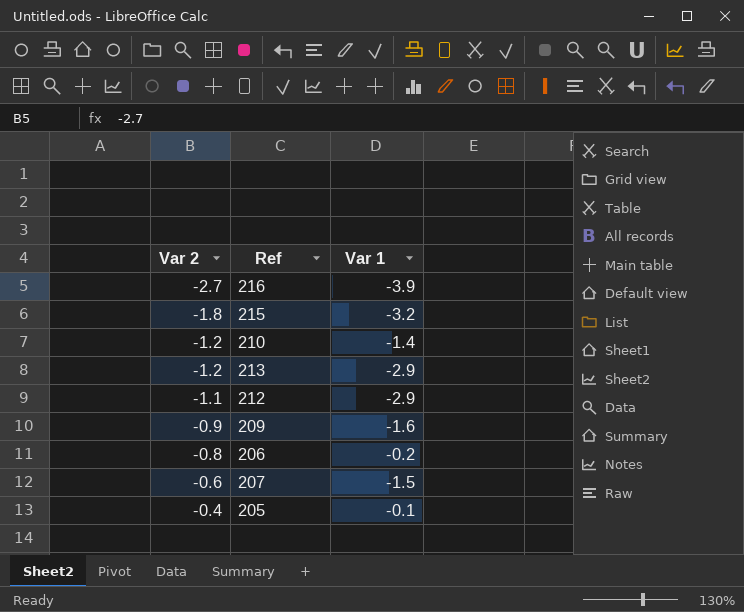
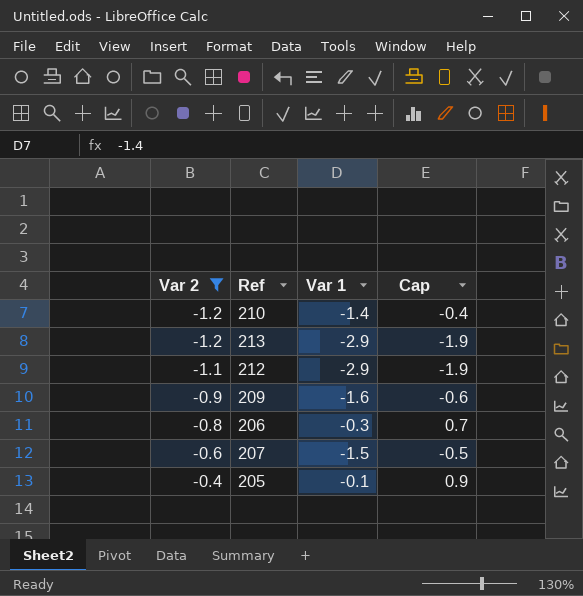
filter: none -> Var 2 >= -1.2
column Cap | formula: none -> [Var 1] + 1
206 | Var 1: -0.2 -> -0.3

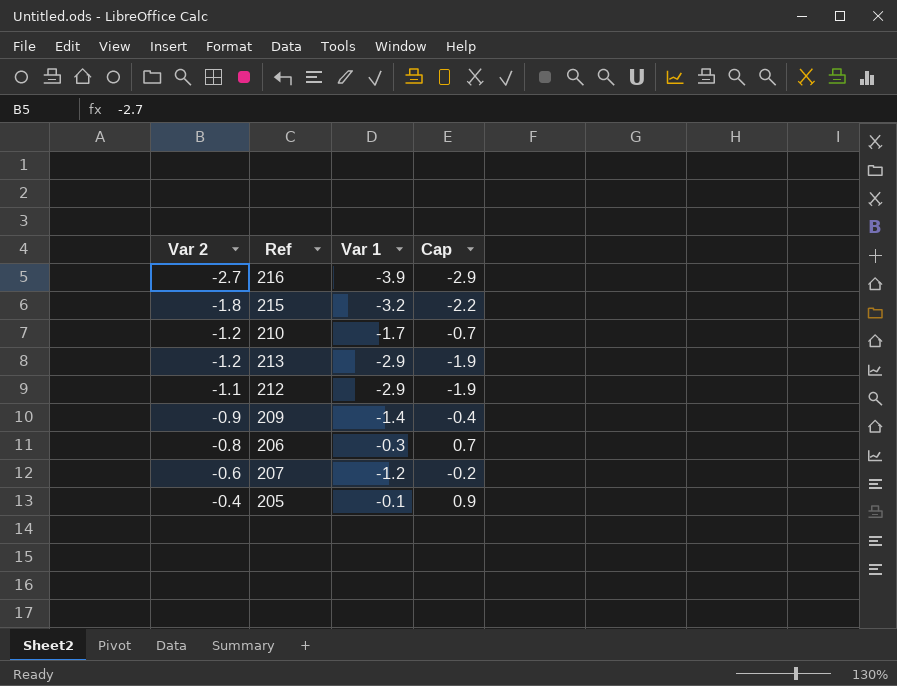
filter: Var 2 >= -1.2 -> none
210 | Var 1: -1.4 -> -1.7
210 | Cap: -0.4 -> -0.7
209 | Var 1: -1.6 -> -1.4
209 | Cap: -0.6 -> -0.4
207 | Var 1: -1.5 -> -1.2
207 | Cap: -0.5 -> -0.2

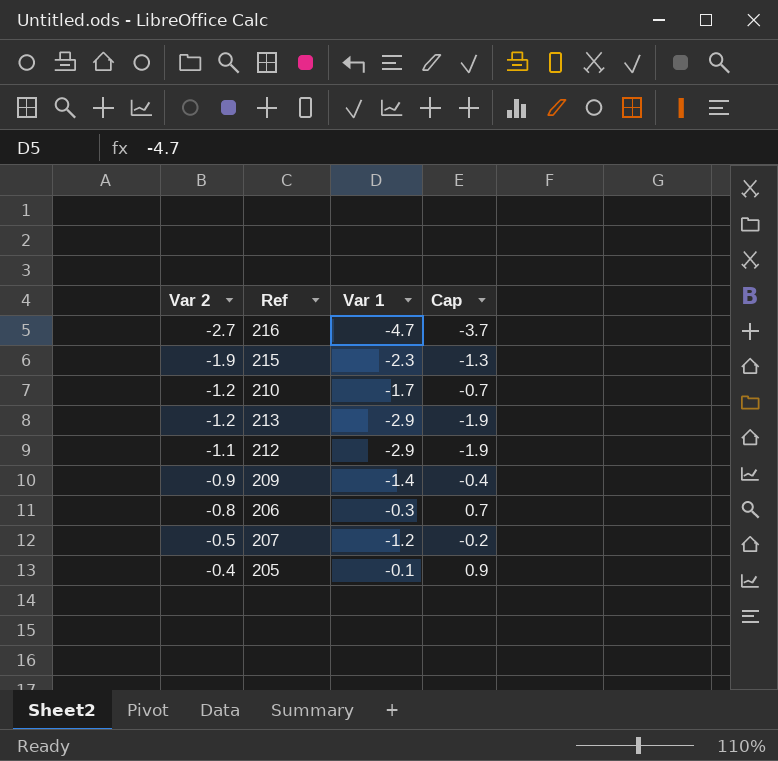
216 | Var 1: -3.9 -> -4.7
216 | Cap: -2.9 -> -3.7
215 | Var 2: -1.8 -> -1.9
215 | Var 1: -3.2 -> -2.3
215 | Cap: -2.2 -> -1.3
207 | Var 2: -0.6 -> -0.5

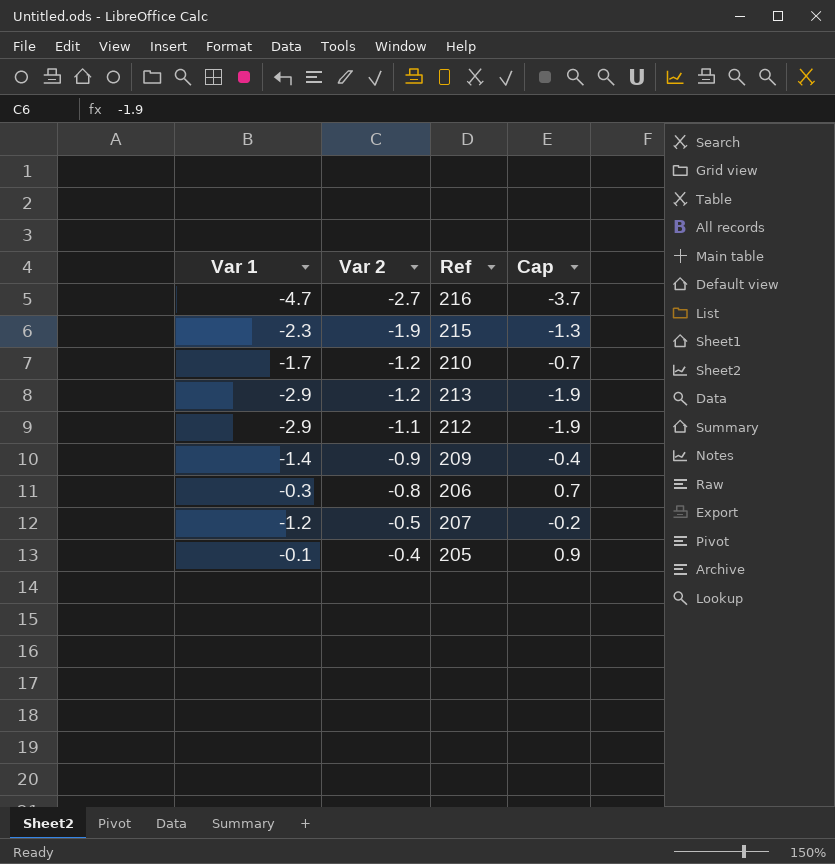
column Var 1 | position: 3 -> 1

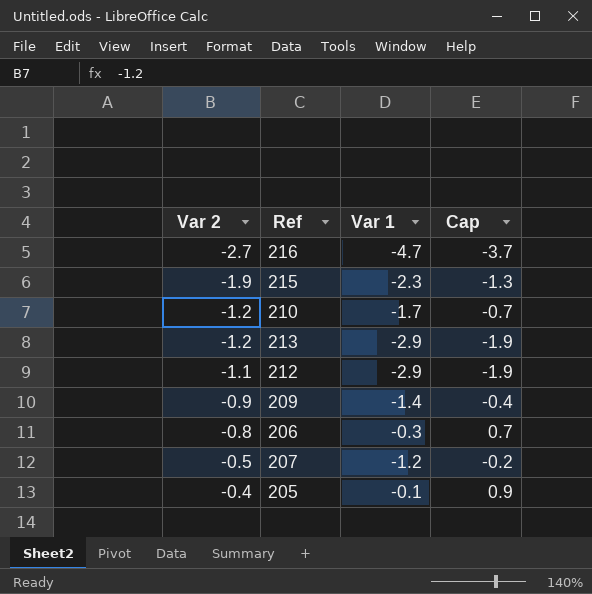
column Var 1 | position: 1 -> 3

